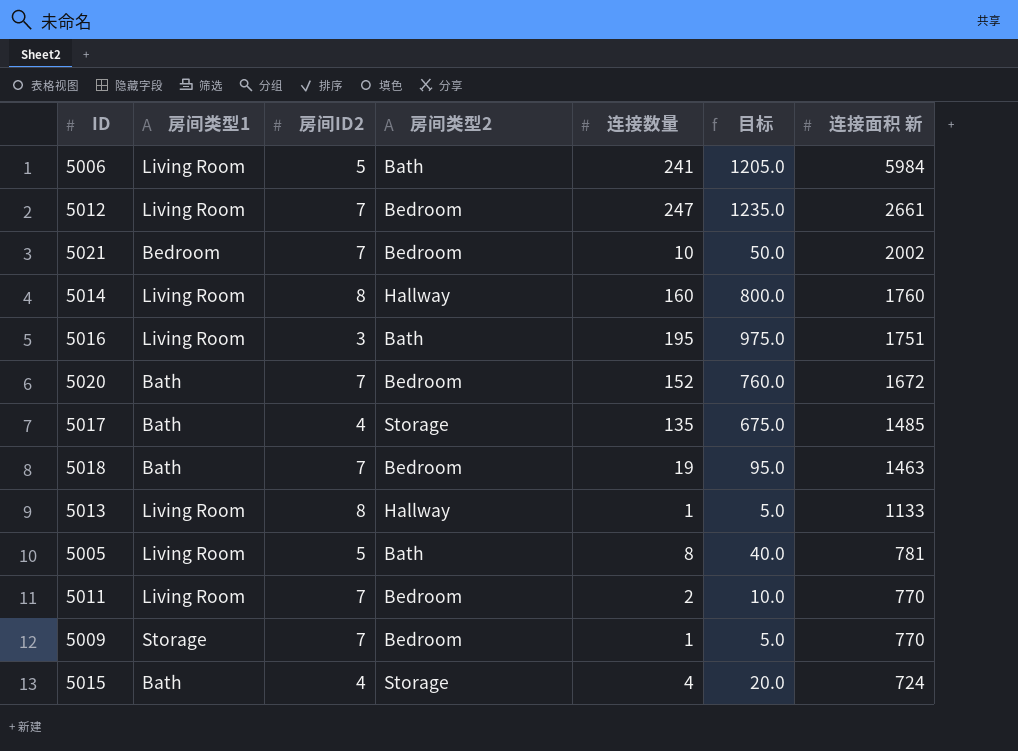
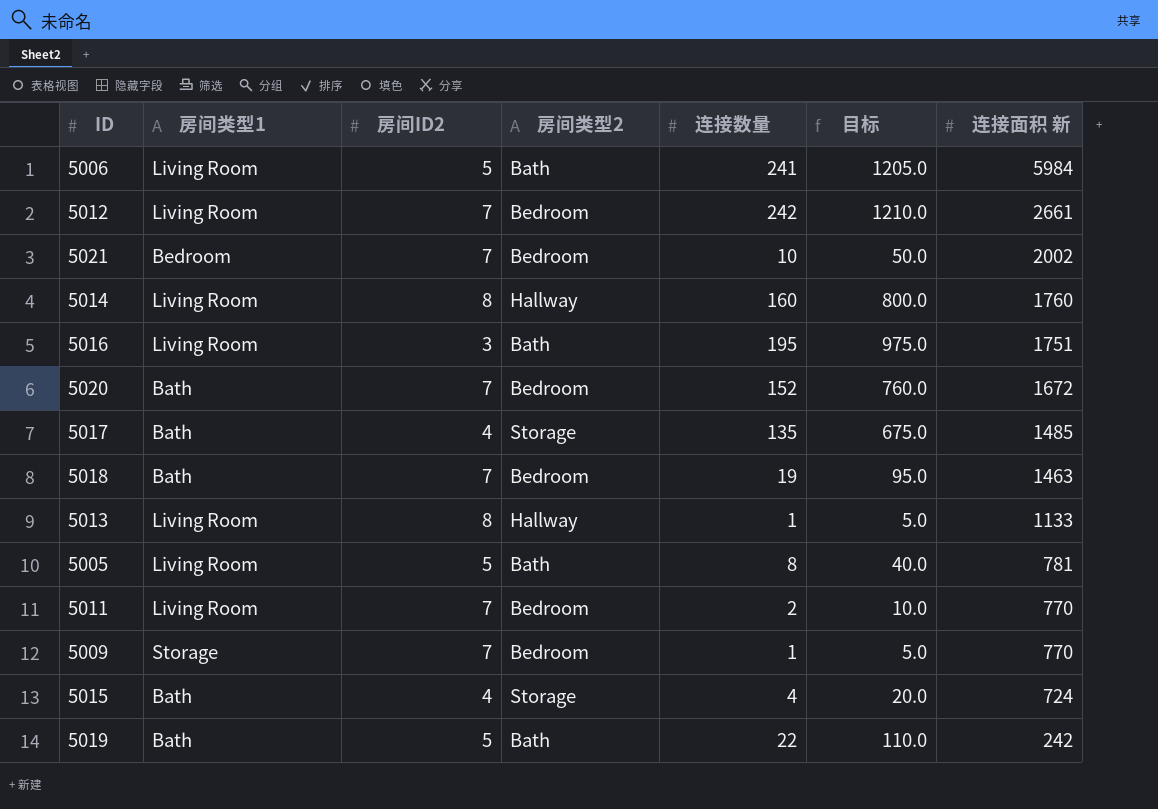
5012 | 连接数量: 247 -> 242
5012 | 目标: 1235.0 -> 1210.0
row 5019: none -> Bath | 5 | Bath | 22 | 110.0 | 242

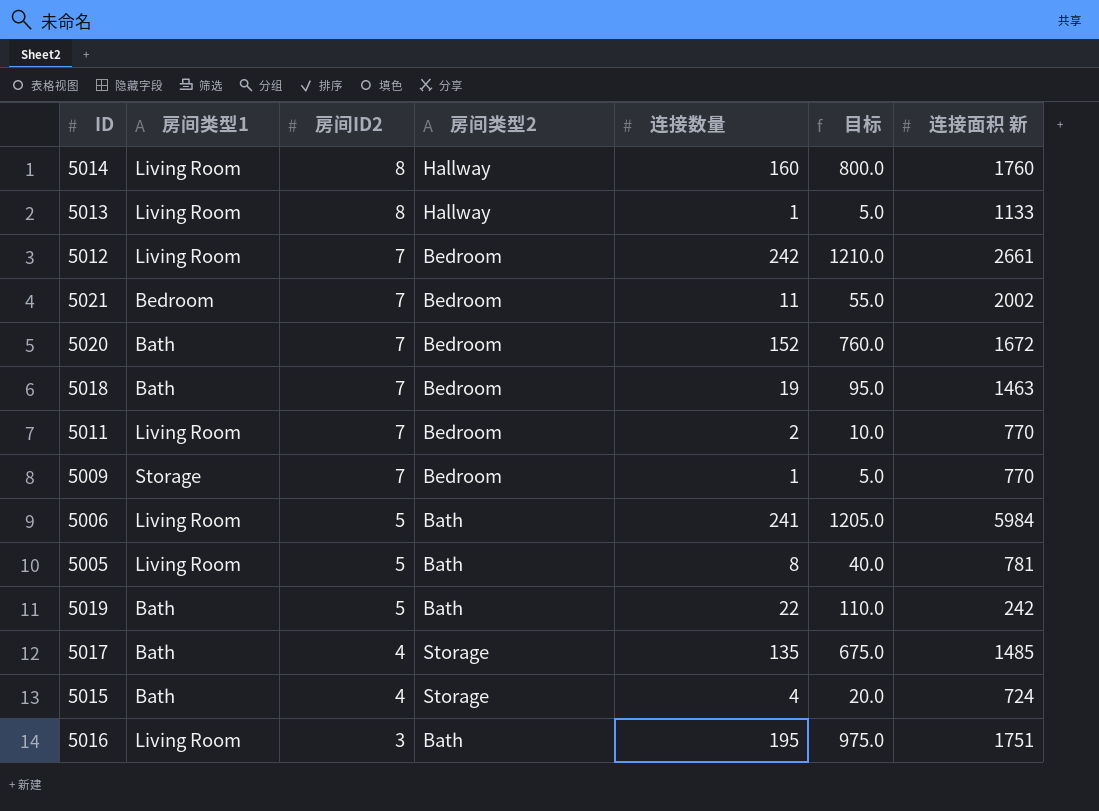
row order: 连接面积 新 descending -> 房间ID2 descending
5021 | 连接数量: 10 -> 11
5021 | 目标: 50.0 -> 55.0

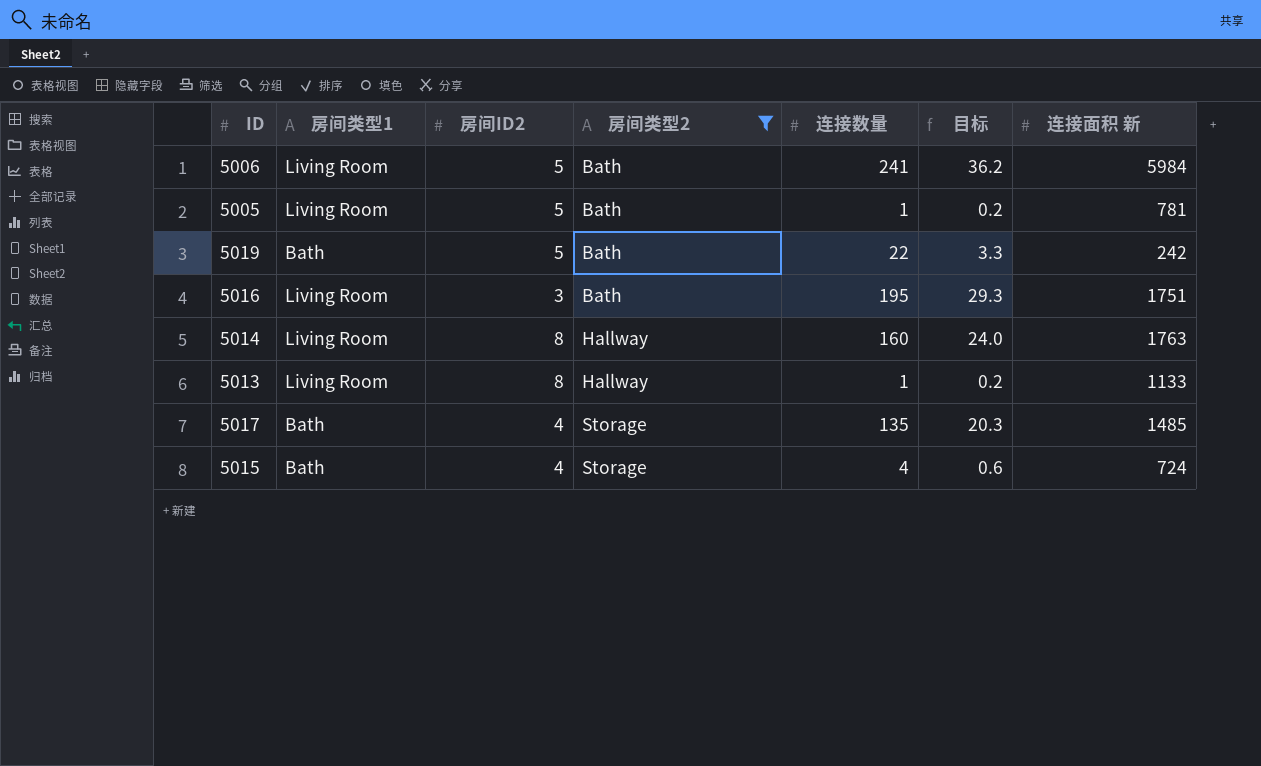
filter: none -> 房间类型2 != Bedroom
row order: 房间ID2 descending -> 房间类型2 ascending
column 目标 | formula: [连接数量] * 5 -> [连接数量] * 0.15
5005 | 连接数量: 8 -> 1
5014 | 连接面积 新: 1760 -> 1763

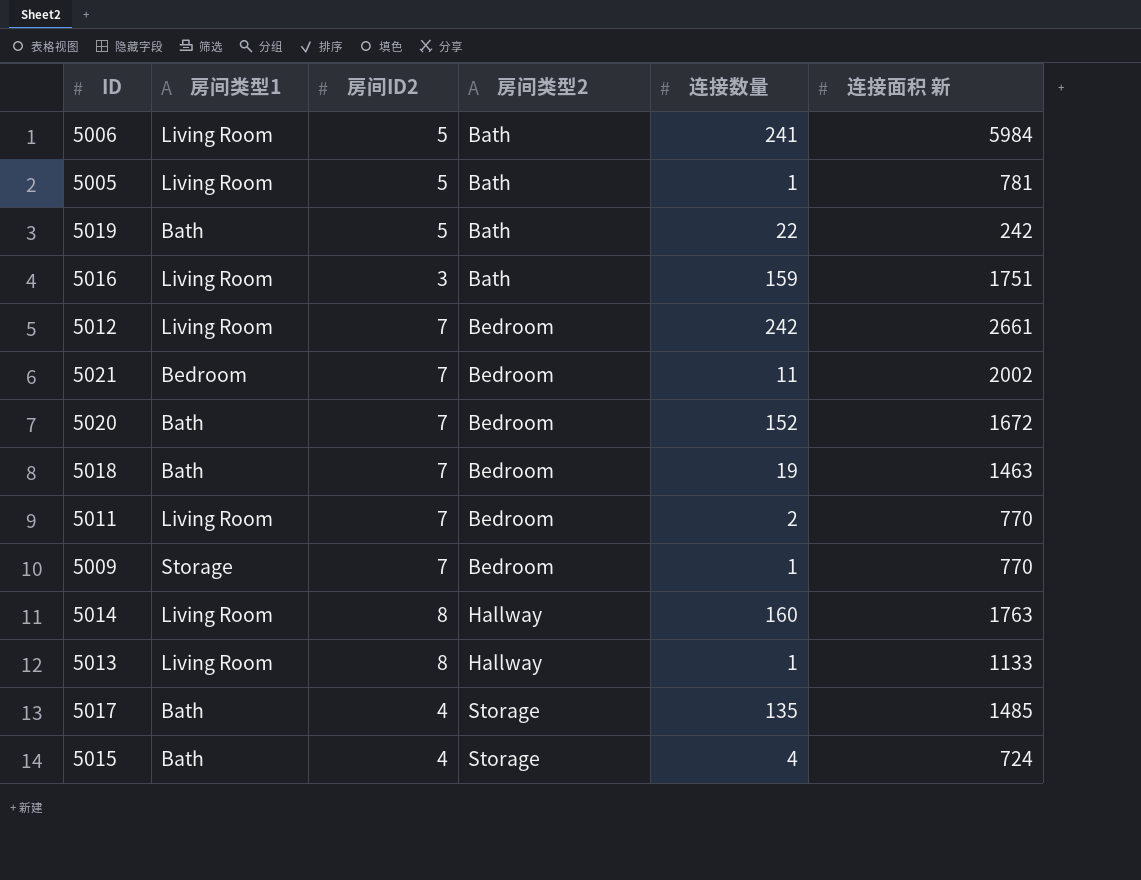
filter: 房间类型2 != Bedroom -> none
column 目标 | formula: [连接数量] * 0.15 -> none
5016 | 连接数量: 195 -> 159

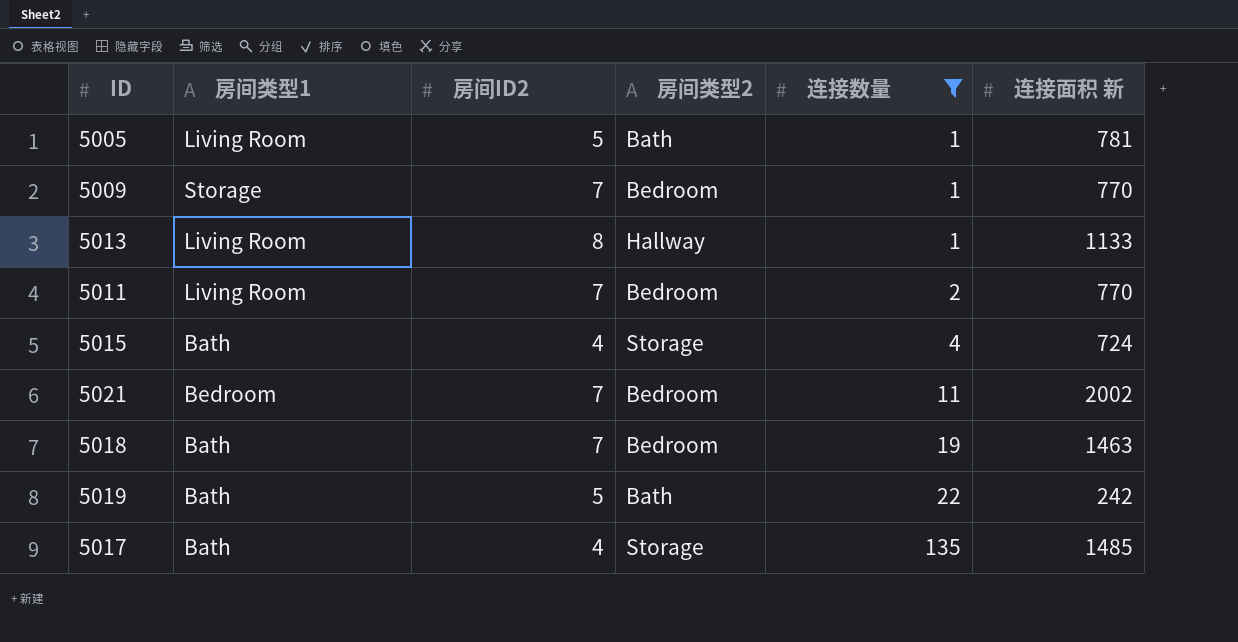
filter: none -> 连接数量 <= 135
row order: 房间类型2 ascending -> 连接数量 ascending

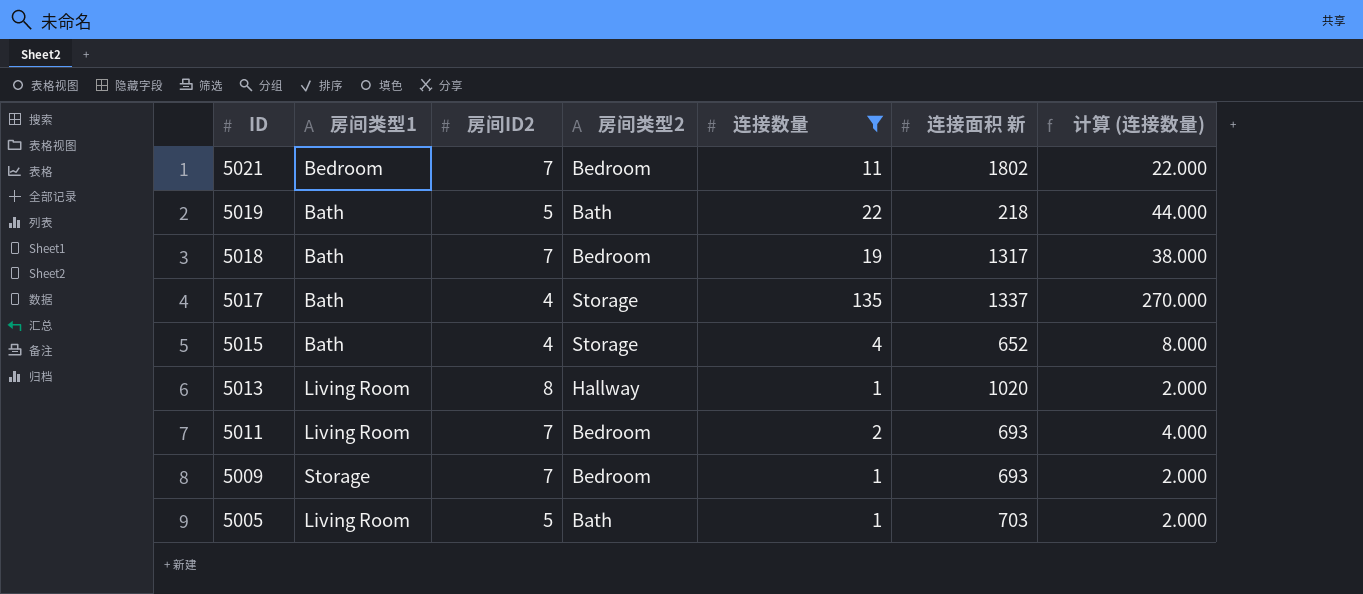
row order: 连接数量 ascending -> ID descending
column 计算 (连接数量) | formula: none -> [连接数量] * 2
5021 | 连接面积 新: 2002 -> 1802
5019 | 连接面积 新: 242 -> 218
5018 | 连接面积 新: 1463 -> 1317
5017 | 连接面积 新: 1485 -> 1337
5015 | 连接面积 新: 724 -> 652
5013 | 连接面积 新: 1133 -> 1020
5011 | 连接面积 新: 770 -> 693
5009 | 连接面积 新: 770 -> 693
5005 | 连接面积 新: 781 -> 703

